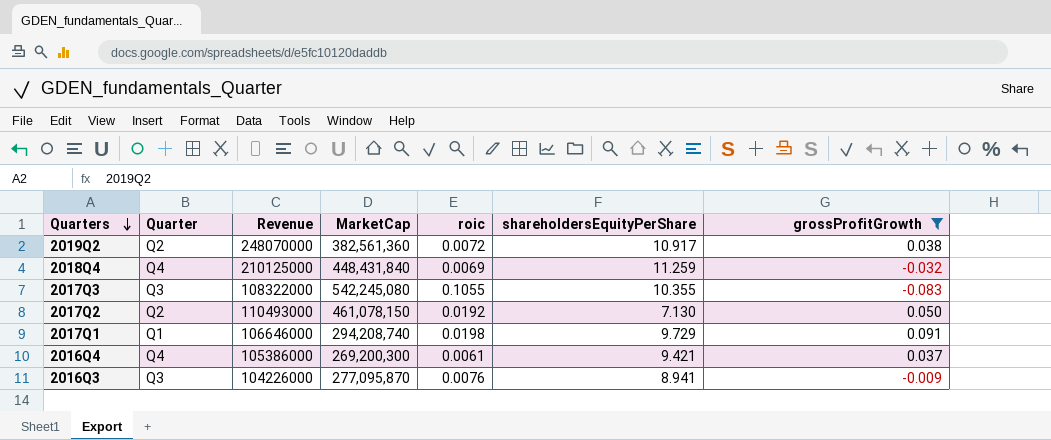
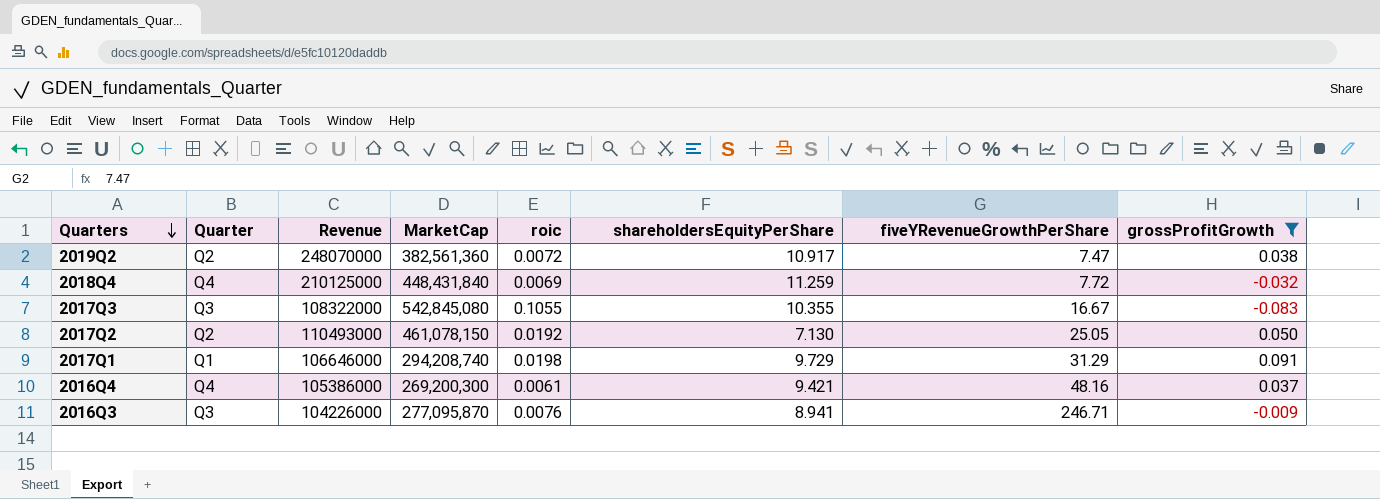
column fiveYRevenueGrowthPerShare | position: none -> 7
2017Q3 | MarketCap: 542,245,080 -> 542,845,080

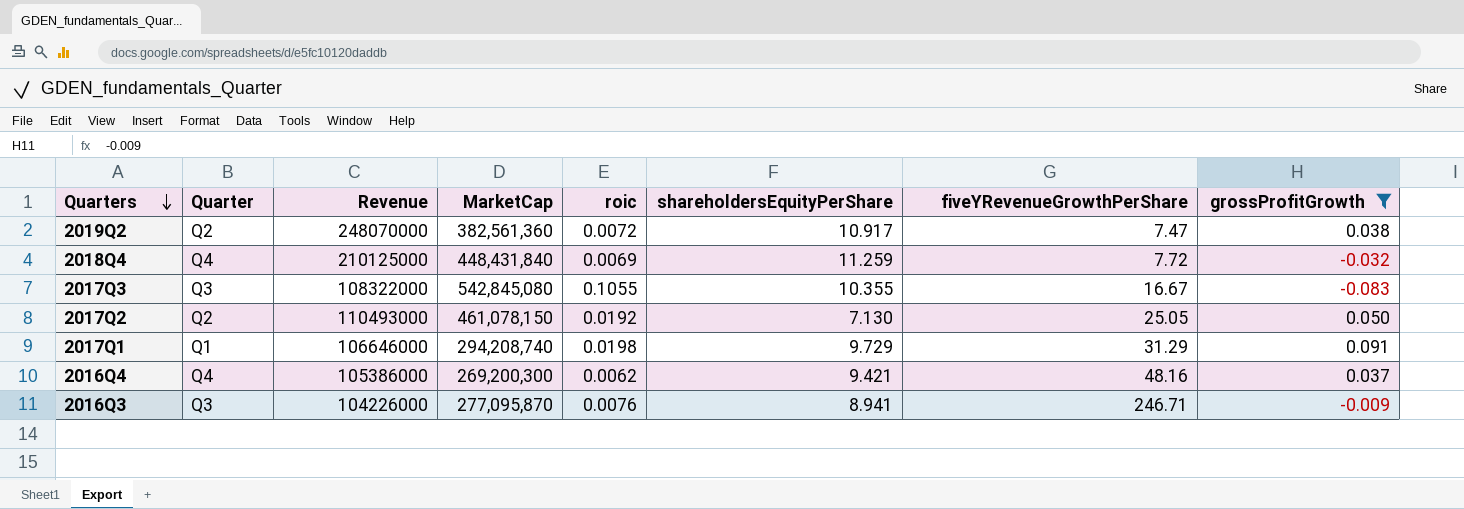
2016Q4 | roic: 0.0061 -> 0.0062

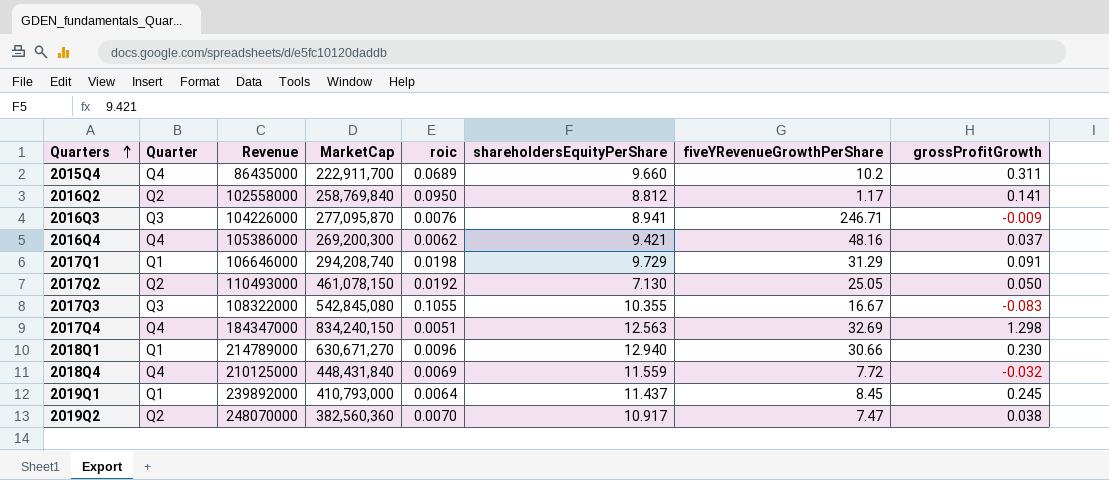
filter: grossProfitGrowth <= 0.091 -> none
row order: Quarters descending -> Quarters ascending
2018Q4 | shareholdersEquityPerShare: 11.259 -> 11.559
2019Q2 | MarketCap: 382,561,360 -> 382,560,360
2019Q2 | roic: 0.0072 -> 0.0070

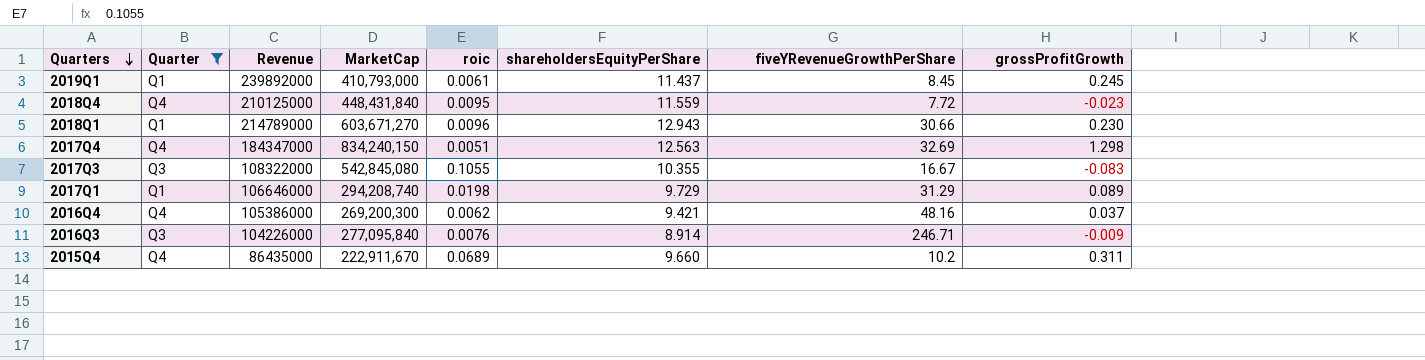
filter: none -> Quarter != Q2
row order: Quarters ascending -> Quarters descending
2019Q1 | roic: 0.0064 -> 0.0061
2018Q4 | roic: 0.0069 -> 0.0095
2018Q4 | grossProfitGrowth: -0.032 -> -0.023
2018Q1 | MarketCap: 630,671,270 -> 603,671,270
2018Q1 | shareholdersEquityPerShare: 12.940 -> 12.943
2017Q1 | grossProfitGrowth: 0.091 -> 0.089
2016Q3 | MarketCap: 277,095,870 -> 277,095,840
2016Q3 | shareholdersEquityPerShare: 8.941 -> 8.914
2015Q4 | MarketCap: 222,911,700 -> 222,911,670

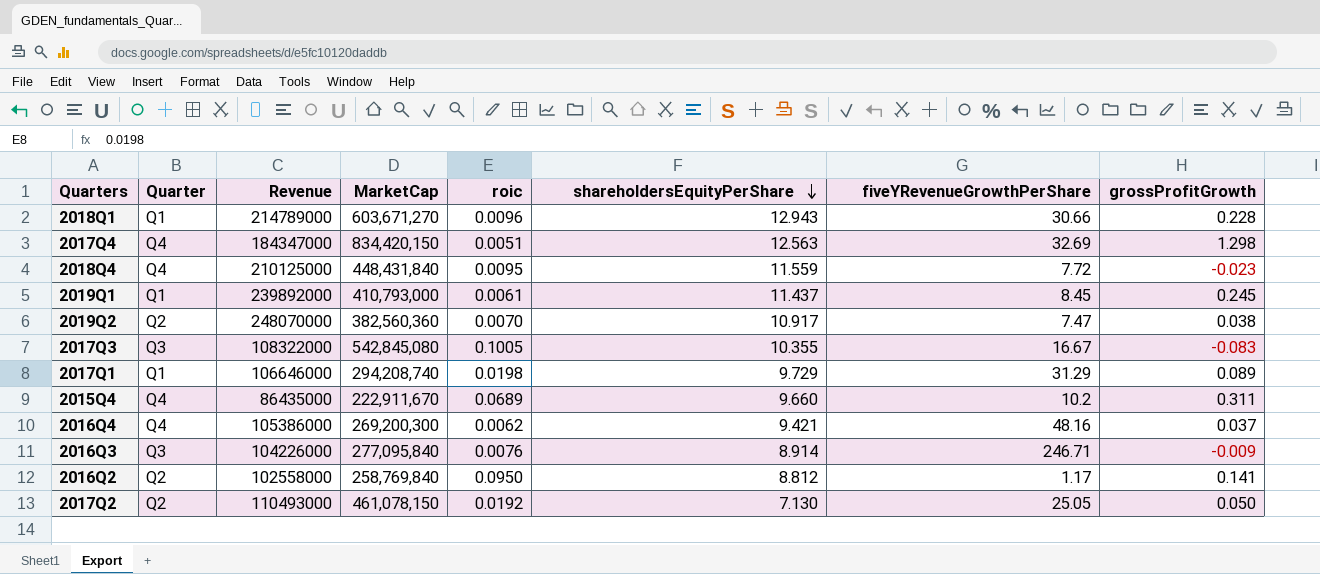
filter: Quarter != Q2 -> none
row order: Quarters descending -> shareholdersEquityPerShare descending
2018Q1 | grossProfitGrowth: 0.230 -> 0.228
2017Q4 | MarketCap: 834,240,150 -> 834,420,150
2017Q3 | roic: 0.1055 -> 0.1005

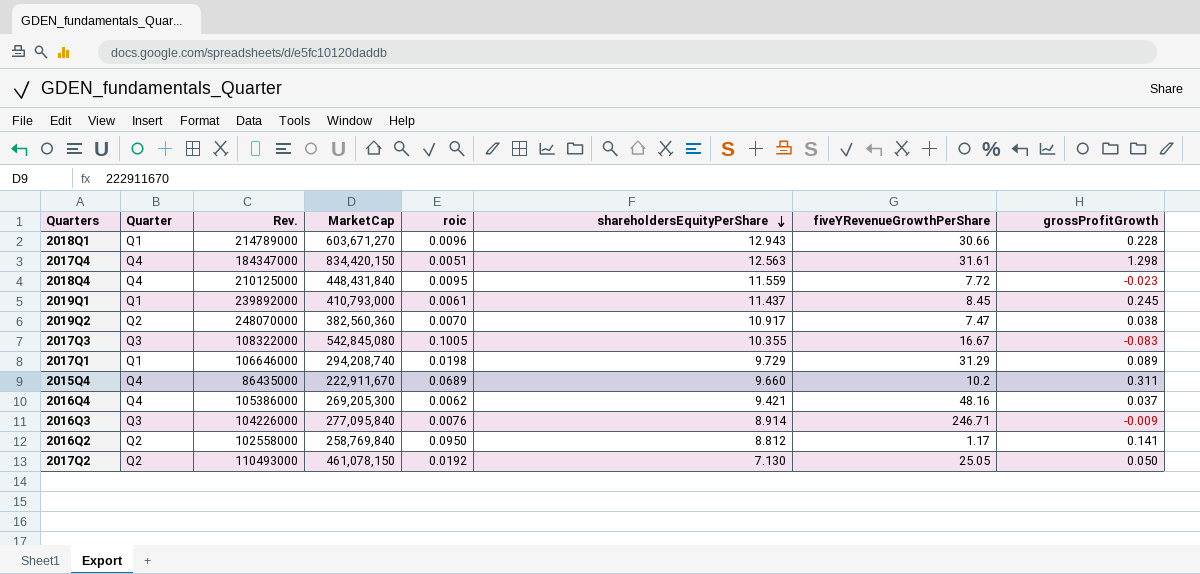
column name: Revenue -> Rev.
2017Q4 | fiveYRevenueGrowthPerShare: 32.69 -> 31.61
2016Q4 | MarketCap: 269,200,300 -> 269,205,300

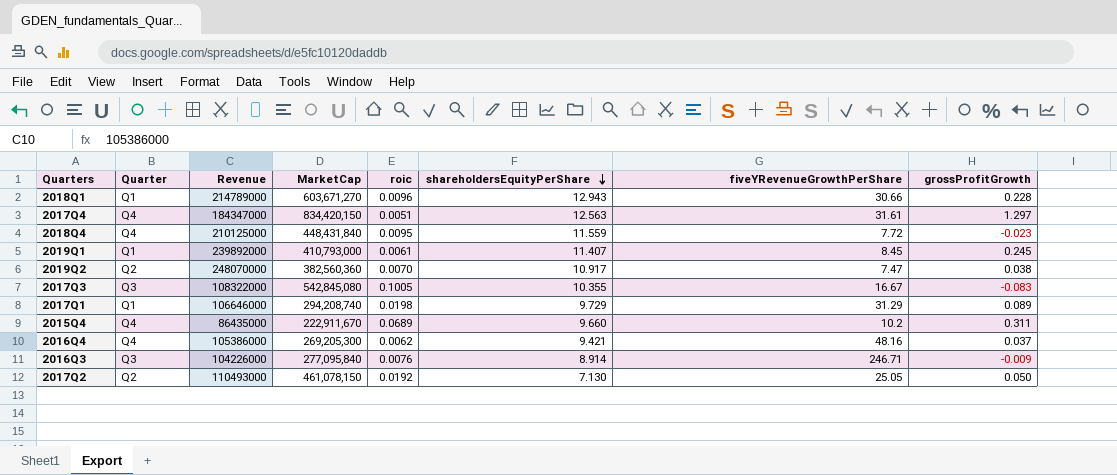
column name: Rev. -> Revenue
row 2016Q2: Q2 | 102558000 | 258,769,840 | 0.0950 | 8.812 | 1.17 | 0.141 -> none
2017Q4 | grossProfitGrowth: 1.298 -> 1.297
2019Q1 | shareholdersEquityPerShare: 11.437 -> 11.407

